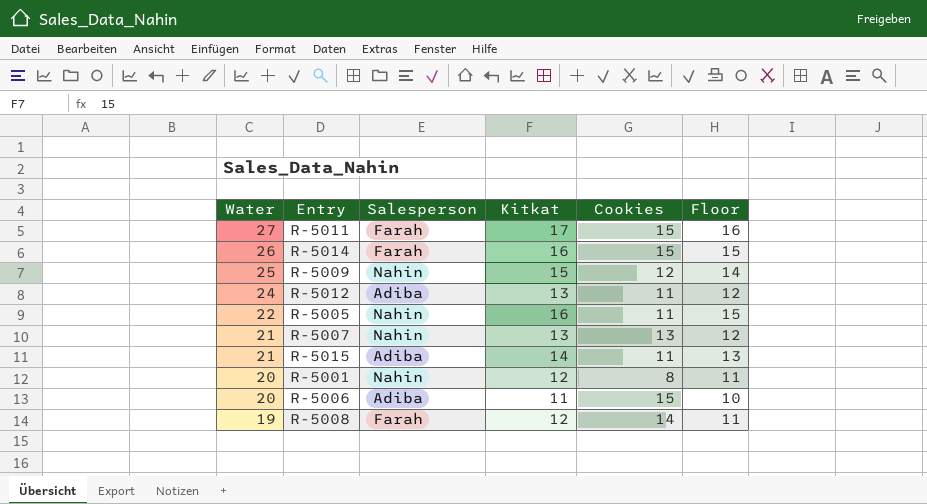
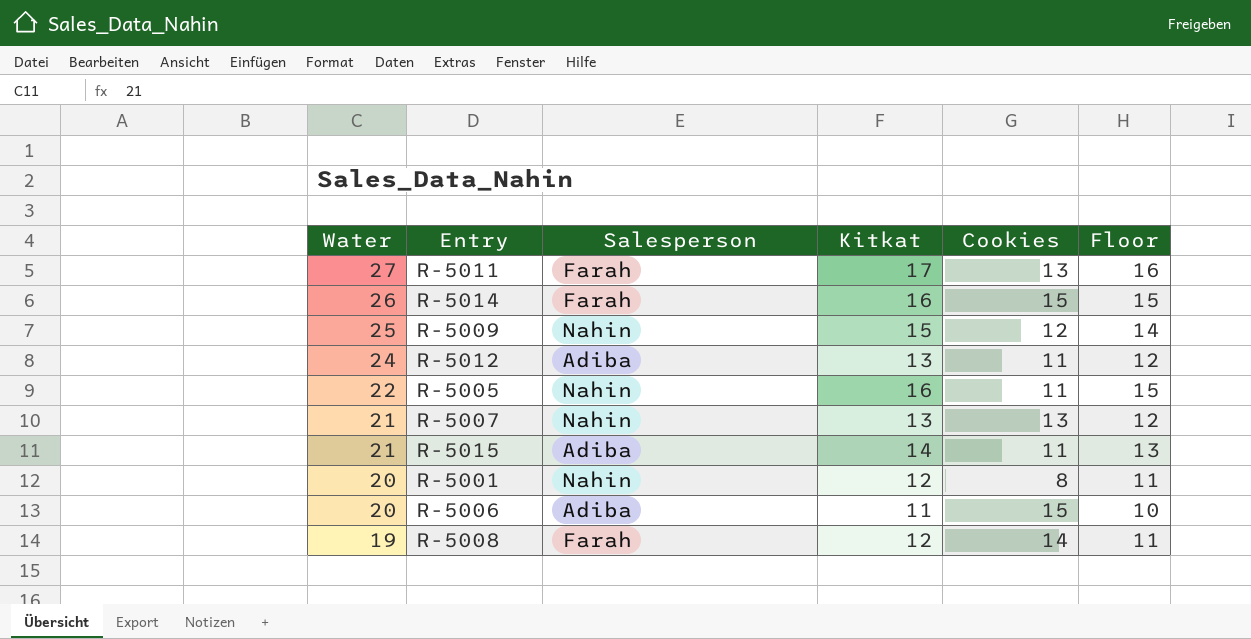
R-5011 | Cookies: 15 -> 13

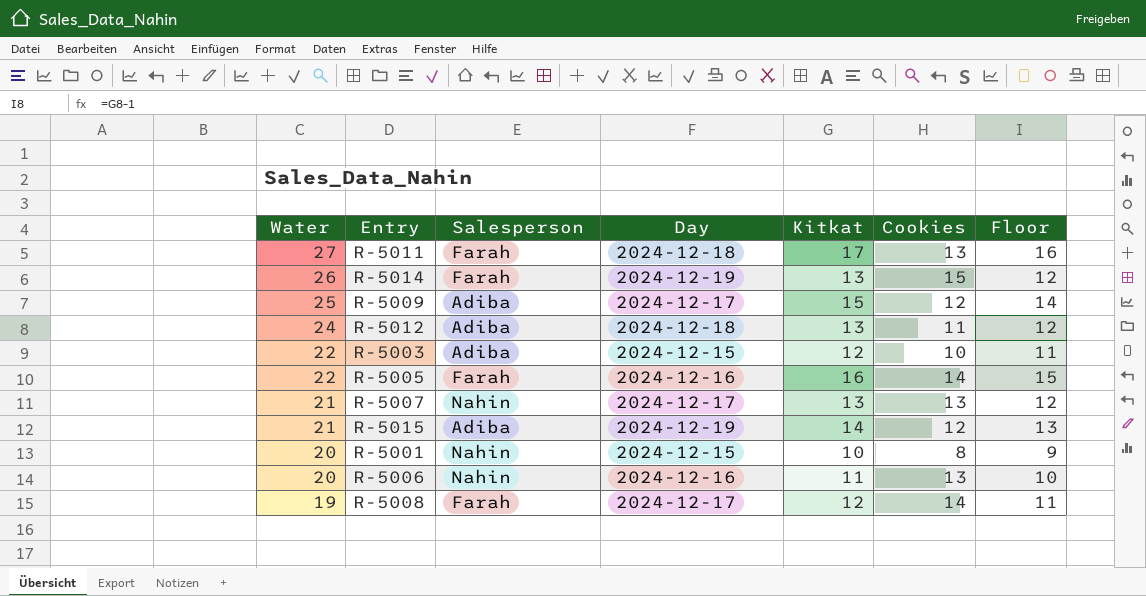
column Day | position: none -> 4
R-5014 | Kitkat: 16 -> 13
R-5014 | Floor: 15 -> 12
R-5009 | Salesperson: Nahin -> Adiba
row R-5003: none -> 22 | Adiba | 2024-12-15 | 12 | 10 | 11
R-5005 | Salesperson: Nahin -> Farah
R-5005 | Cookies: 11 -> 14
R-5015 | Cookies: 11 -> 12
R-5001 | Kitkat: 12 -> 10
R-5001 | Floor: 11 -> 9
R-5006 | Salesperson: Adiba -> Nahin
R-5006 | Cookies: 15 -> 13

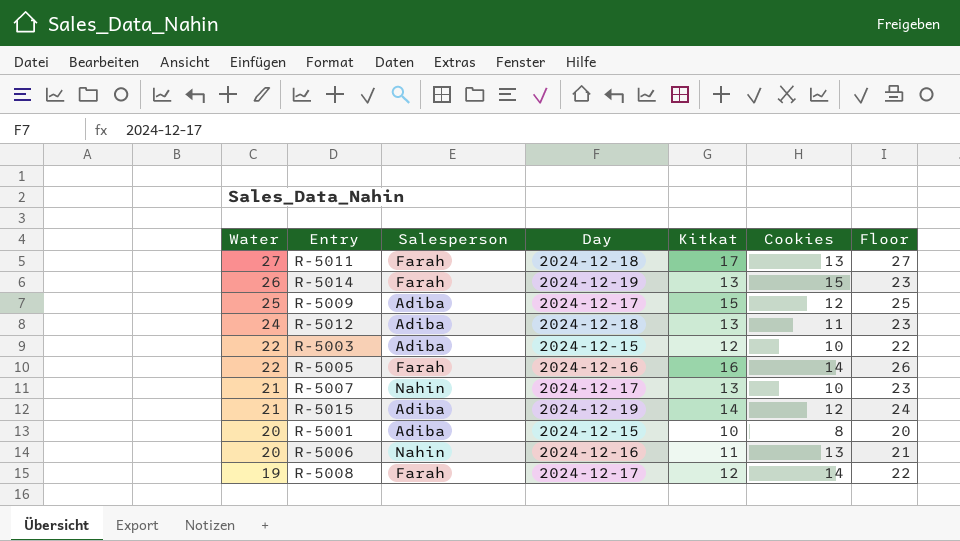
column Floor | formula: [Kitkat] - 1 -> [Kitkat] + 10
R-5007 | Cookies: 13 -> 10
R-5001 | Salesperson: Nahin -> Adiba

